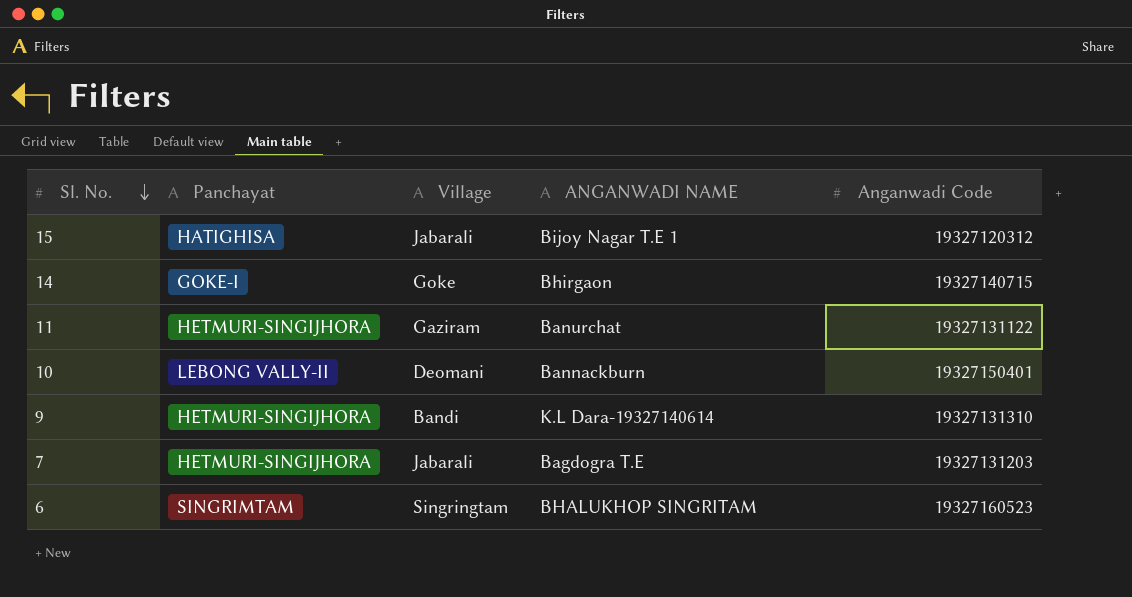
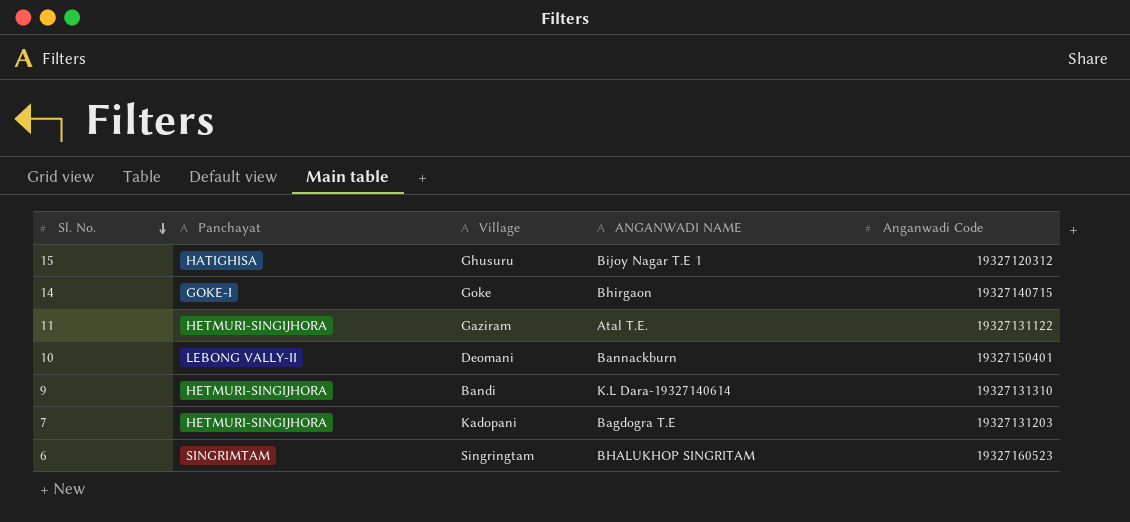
15 | Village: Jabarali -> Ghusuru
11 | ANGANWADI NAME: Banurchat -> Atal T.E.
7 | Village: Jabarali -> Kadopani

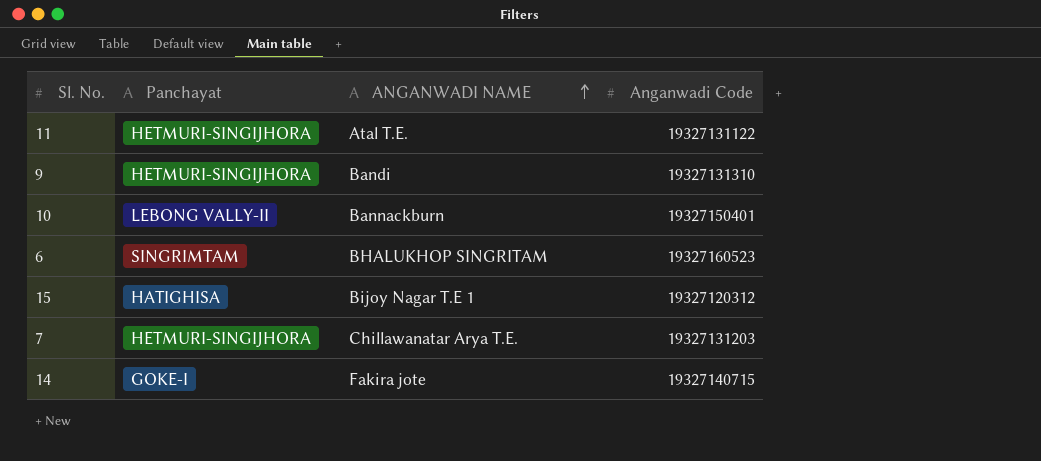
row order: Sl. No. descending -> ANGANWADI NAME ascending
column Village | position: 3 -> none
9 | ANGANWADI NAME: K.L Dara-19327140614 -> Bandi
7 | ANGANWADI NAME: Bagdogra T.E -> Chillawanatar Arya T.E.
14 | ANGANWADI NAME: Bhirgaon -> Fakira jote

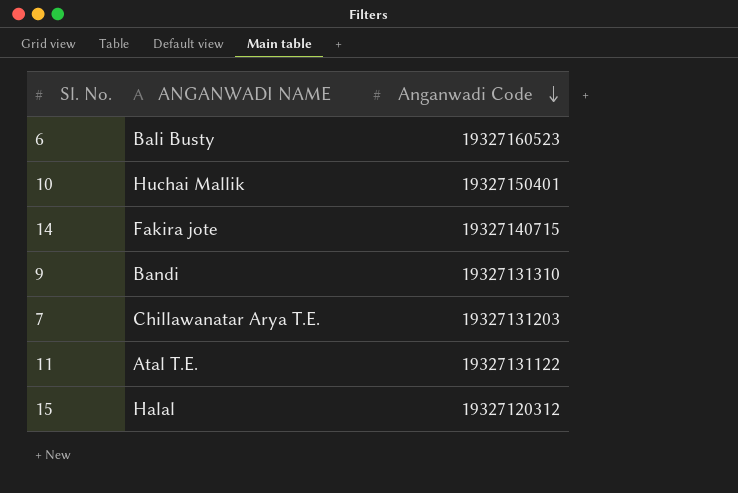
row order: ANGANWADI NAME ascending -> Anganwadi Code descending
column Panchayat | position: 2 -> none
6 | ANGANWADI NAME: BHALUKHOP SINGRITAM -> Bali Busty
10 | ANGANWADI NAME: Bannackburn -> Huchai Mallik
15 | ANGANWADI NAME: Bijoy Nagar T.E 1 -> Halal

